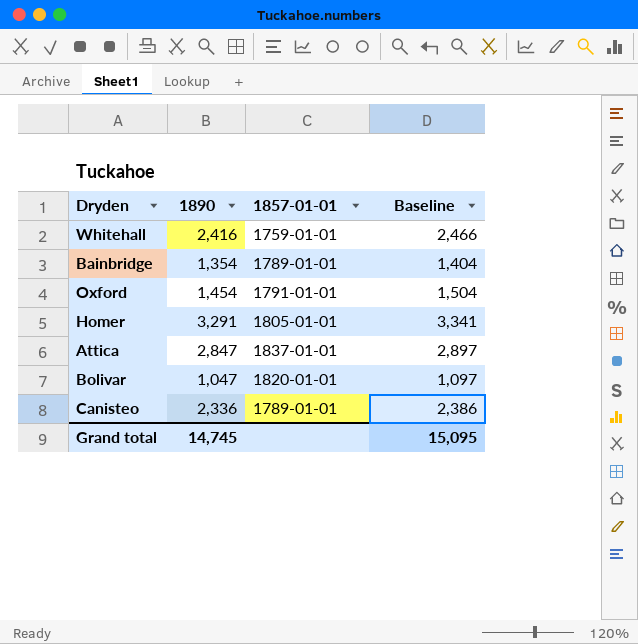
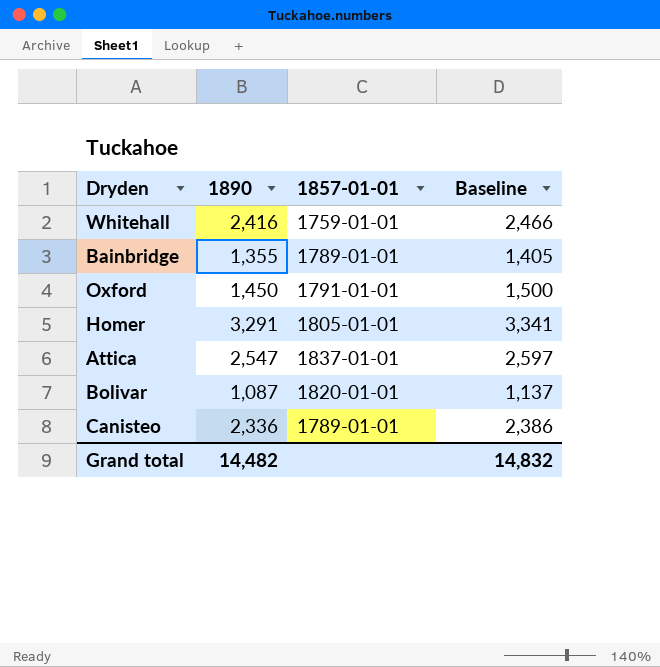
Bainbridge | 1890: 1,354 -> 1,355
Bainbridge | Baseline: 1,404 -> 1,405
Oxford | 1890: 1,454 -> 1,450
Oxford | Baseline: 1,504 -> 1,500
Attica | 1890: 2,847 -> 2,547
Attica | Baseline: 2,897 -> 2,597
Bolivar | 1890: 1,047 -> 1,087
Bolivar | Baseline: 1,097 -> 1,137
Grand total | 1890: 14,745 -> 14,482
Grand total | Baseline: 15,095 -> 14,832

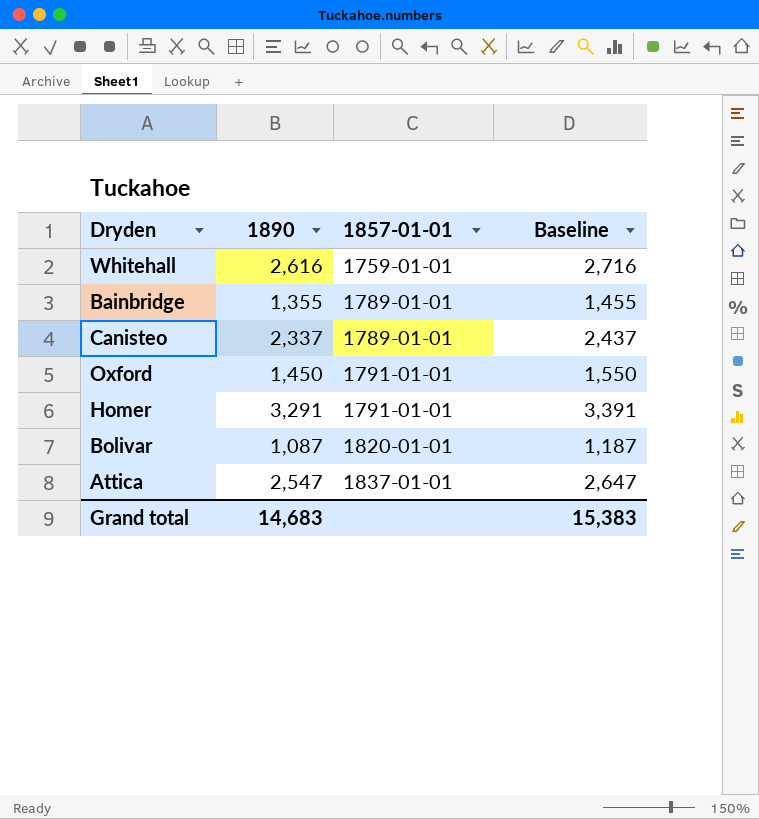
row order: none -> 1857-01-01 ascending
column Baseline | formula: [1890] + 50 -> [1890] + 100
Whitehall | 1890: 2,416 -> 2,616
Canisteo | 1890: 2,336 -> 2,337
Homer | 1857-01-01: 1805-01-01 -> 1791-01-01
Grand total | 1890: 14,482 -> 14,683
Grand total | Baseline: 14,832 -> 15,383

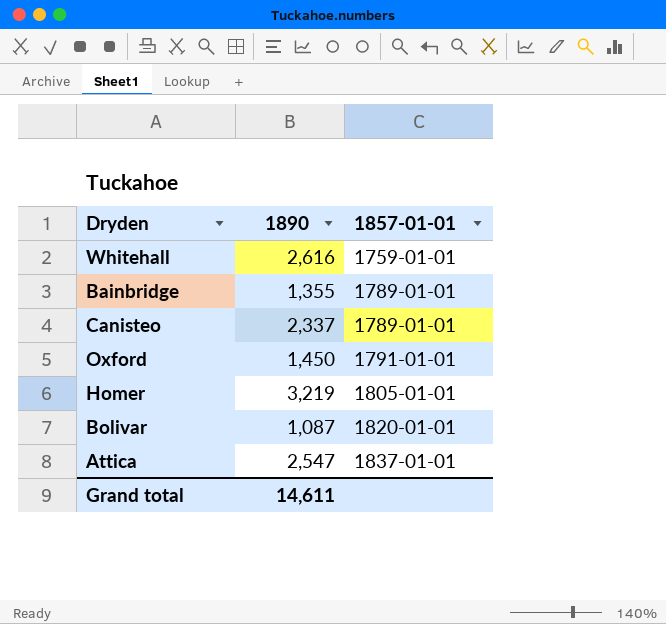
column Baseline | formula: [1890] + 100 -> none
Homer | 1890: 3,291 -> 3,219
Homer | 1857-01-01: 1791-01-01 -> 1805-01-01
Grand total | 1890: 14,683 -> 14,611

